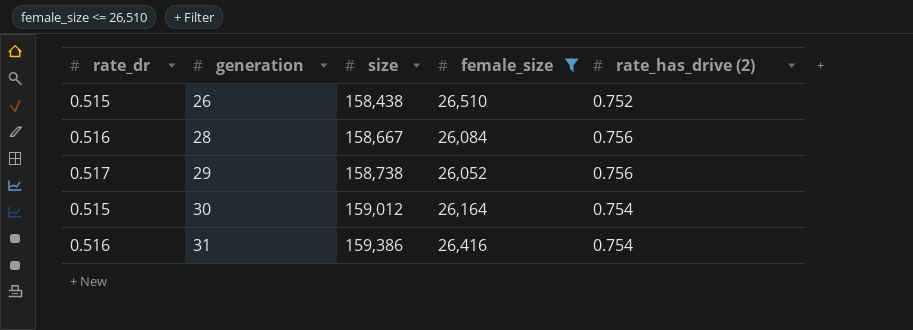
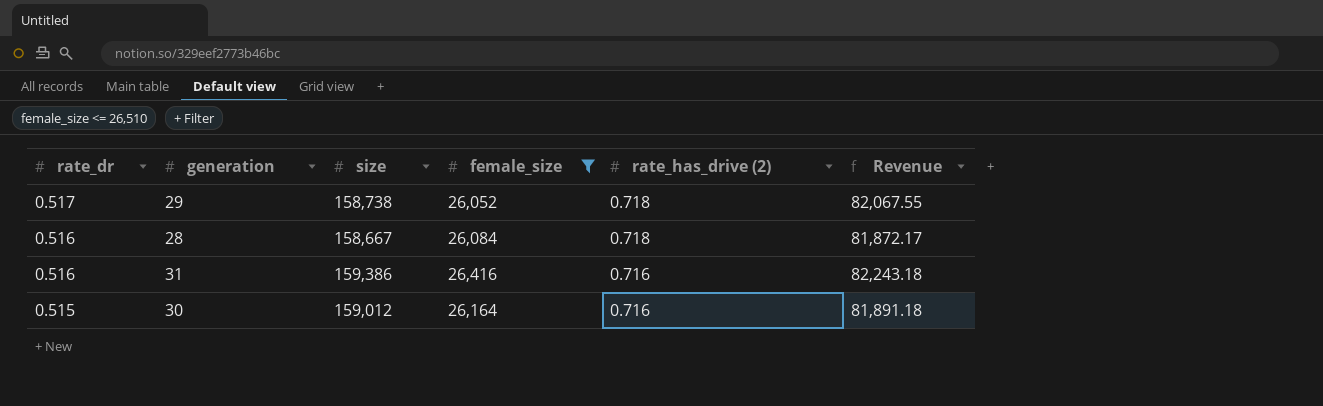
row order: generation ascending -> rate_dr descending
column Revenue | formula: none -> [rate_dr] * [size]
row 26: 0.515 | 158,438 | 26,510 | 0.752 -> none
29 | rate_has_drive (2): 0.756 -> 0.718
28 | rate_has_drive (2): 0.756 -> 0.718
31 | rate_has_drive (2): 0.754 -> 0.716
30 | rate_has_drive (2): 0.754 -> 0.716

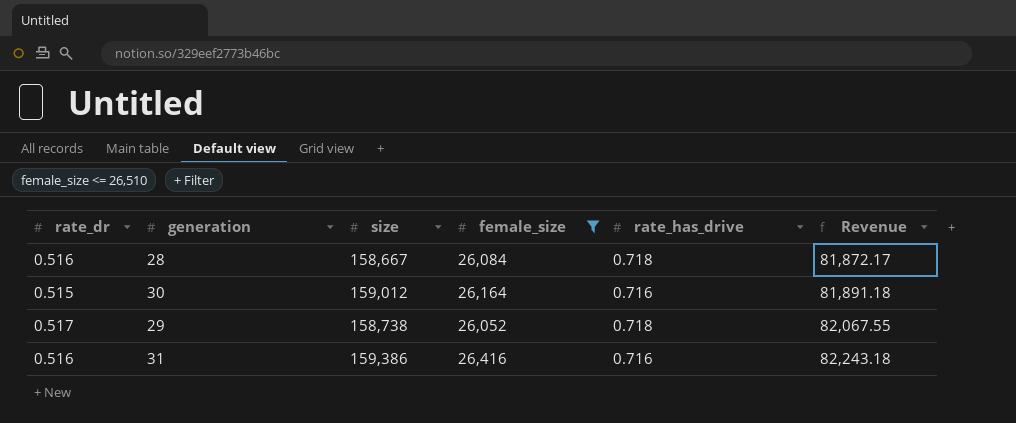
row order: rate_dr descending -> Revenue ascending
column name: rate_has_drive (2) -> rate_has_drive

